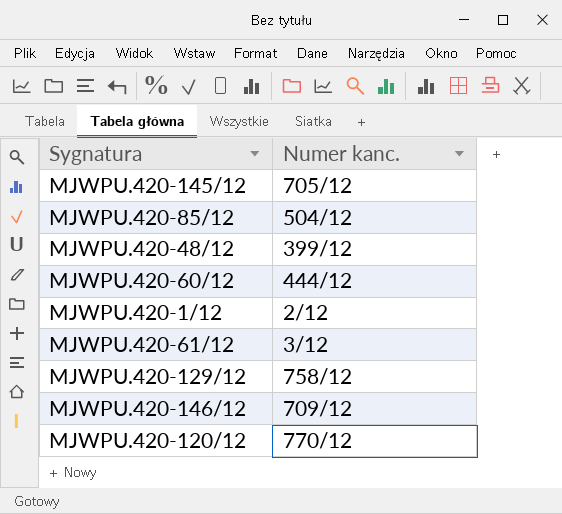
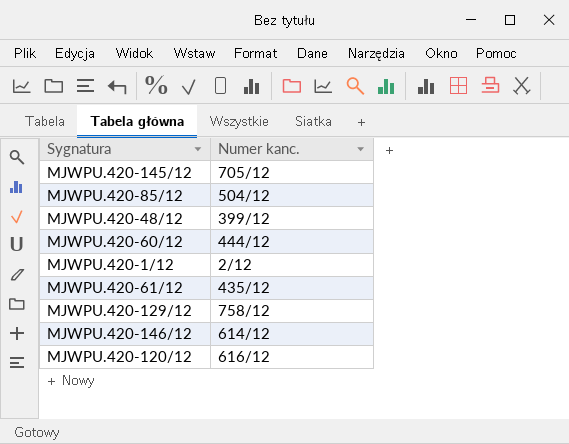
MJWPU.420-61/12 | Numer kanc.: 3/12 -> 435/12
MJWPU.420-146/12 | Numer kanc.: 709/12 -> 614/12
MJWPU.420-120/12 | Numer kanc.: 770/12 -> 616/12

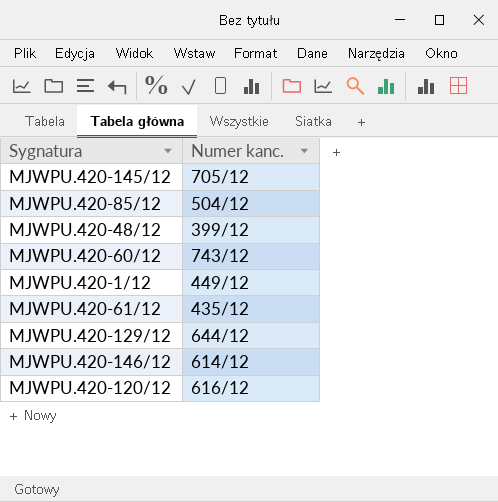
MJWPU.420-60/12 | Numer kanc.: 444/12 -> 743/12
MJWPU.420-1/12 | Numer kanc.: 2/12 -> 449/12
MJWPU.420-129/12 | Numer kanc.: 758/12 -> 644/12

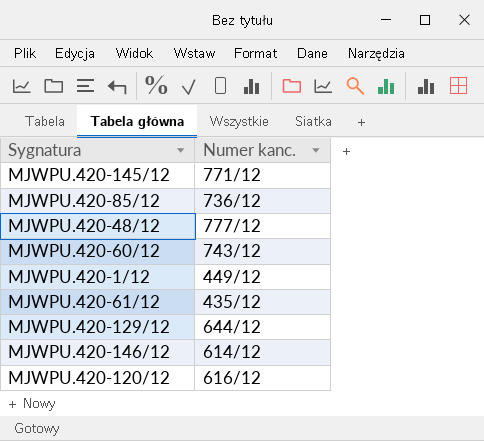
MJWPU.420-145/12 | Numer kanc.: 705/12 -> 771/12
MJWPU.420-85/12 | Numer kanc.: 504/12 -> 736/12
MJWPU.420-48/12 | Numer kanc.: 399/12 -> 777/12

